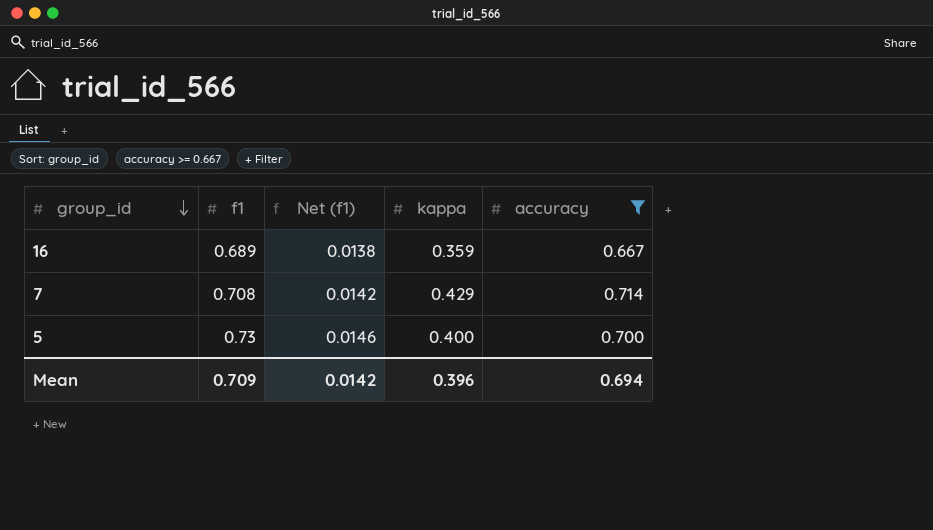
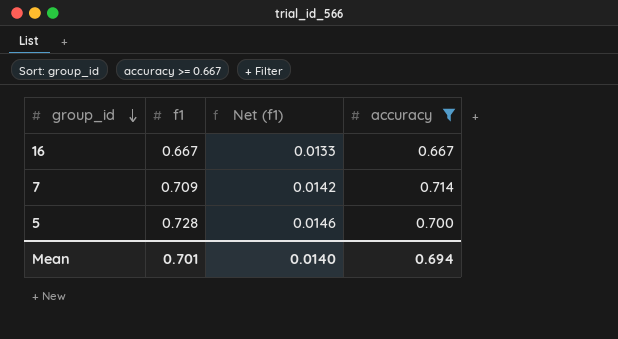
column kappa | position: 4 -> none
16 | f1: 0.689 -> 0.667
16 | Net (f1): 0.0138 -> 0.0133
7 | f1: 0.708 -> 0.709
5 | f1: 0.73 -> 0.728
Mean | f1: 0.709 -> 0.701
Mean | Net (f1): 0.0142 -> 0.0140

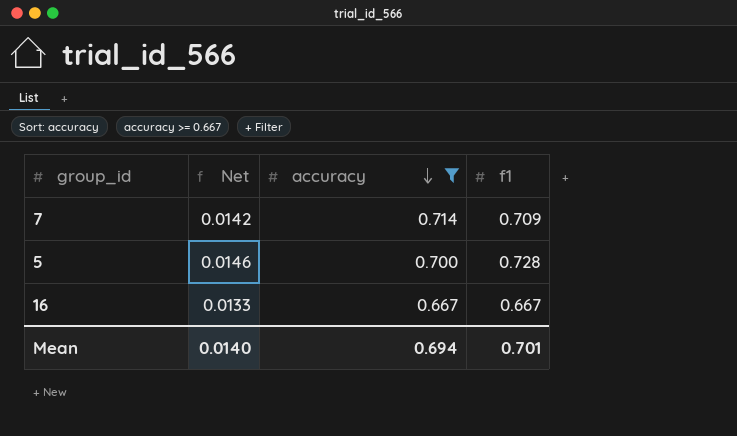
row order: group_id descending -> accuracy descending
column name: Net (f1) -> Net
column f1 | position: 2 -> 4

